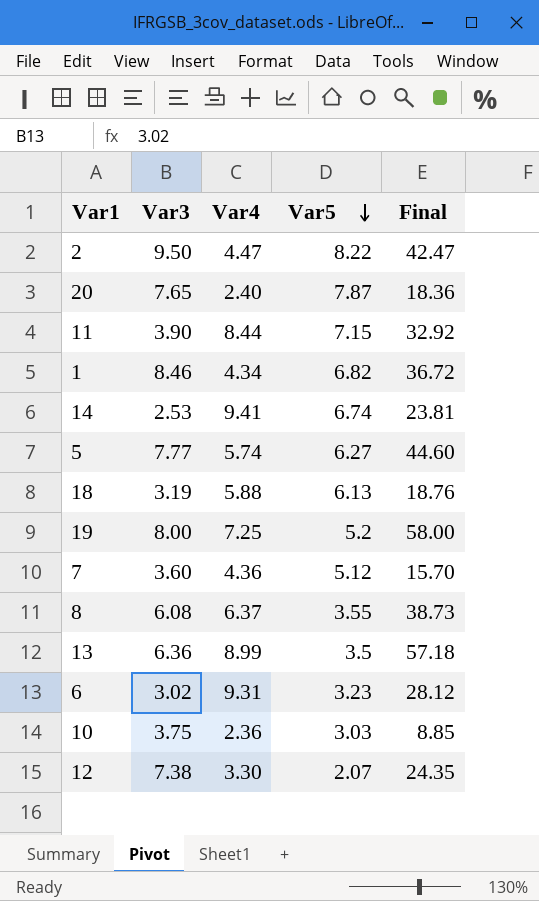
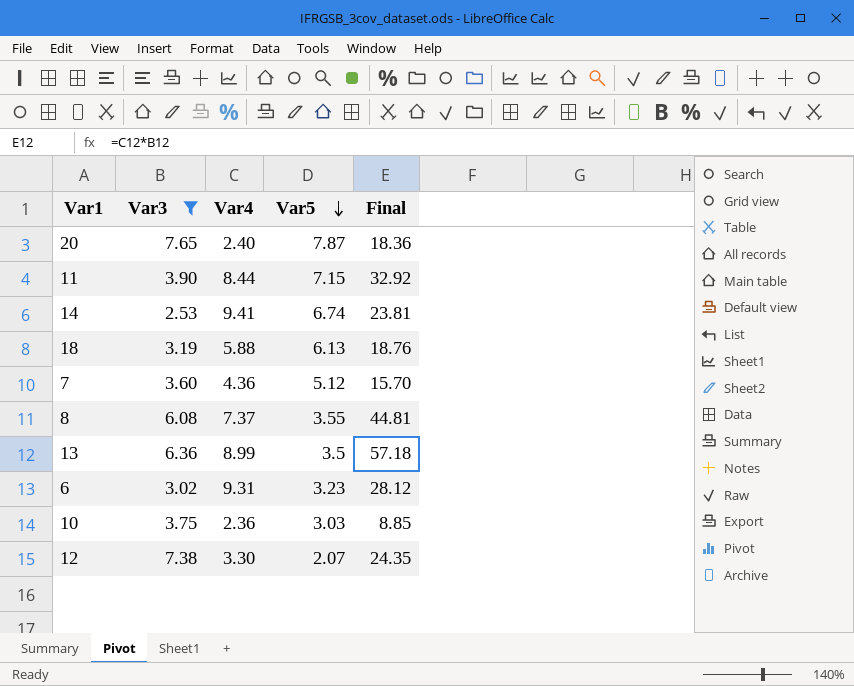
filter: none -> Var3 <= 7.65
8 | Var4: 6.37 -> 7.37
8 | Final: 38.73 -> 44.81

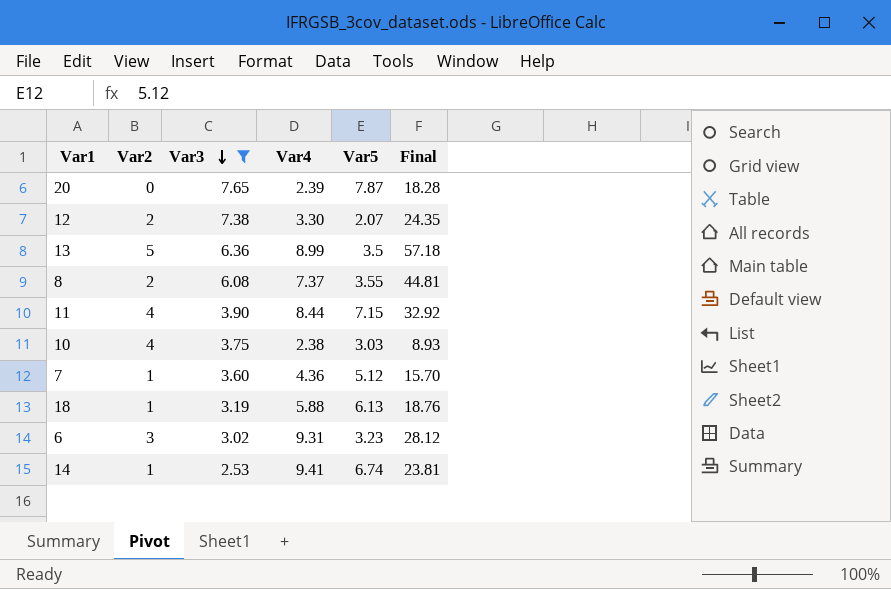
row order: Var5 descending -> Var3 descending
column Var2 | position: none -> 2
20 | Var4: 2.40 -> 2.39
20 | Final: 18.36 -> 18.28
10 | Var4: 2.36 -> 2.38
10 | Final: 8.85 -> 8.93

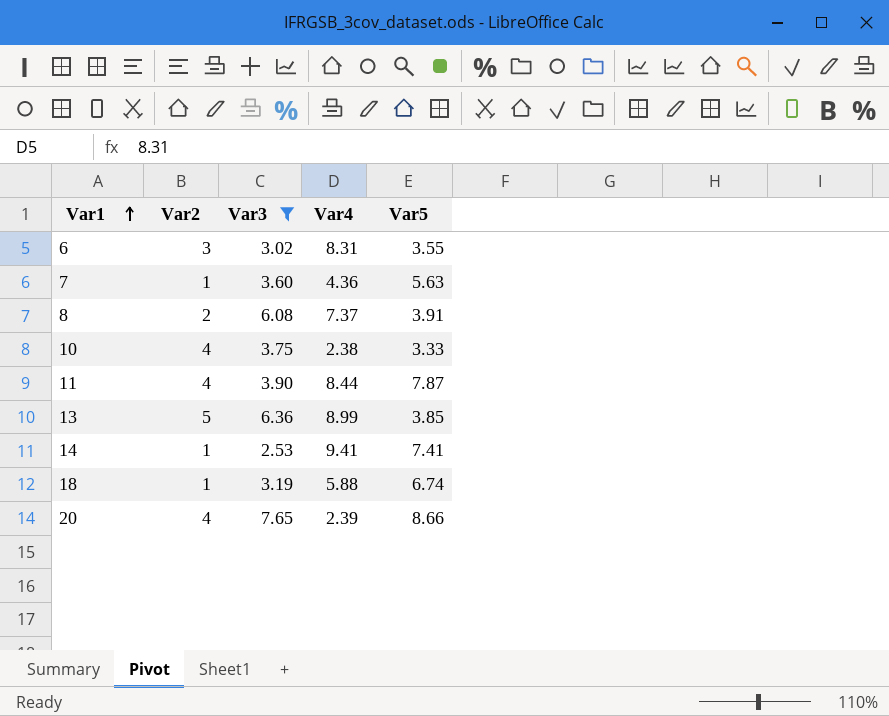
row order: Var3 descending -> Var1 ascending
column Final | formula: [Var3] * [Var4] -> none
row 12: 2 | 7.38 | 3.30 | 2.07 | 24.35 -> none
6 | Var4: 9.31 -> 8.31
6 | Var5: 3.23 -> 3.55
7 | Var5: 5.12 -> 5.63
8 | Var5: 3.55 -> 3.91
10 | Var5: 3.03 -> 3.33
11 | Var5: 7.15 -> 7.87
13 | Var5: 3.5 -> 3.85
14 | Var5: 6.74 -> 7.41
18 | Var5: 6.13 -> 6.74
20 | Var2: 0 -> 4
20 | Var5: 7.87 -> 8.66

